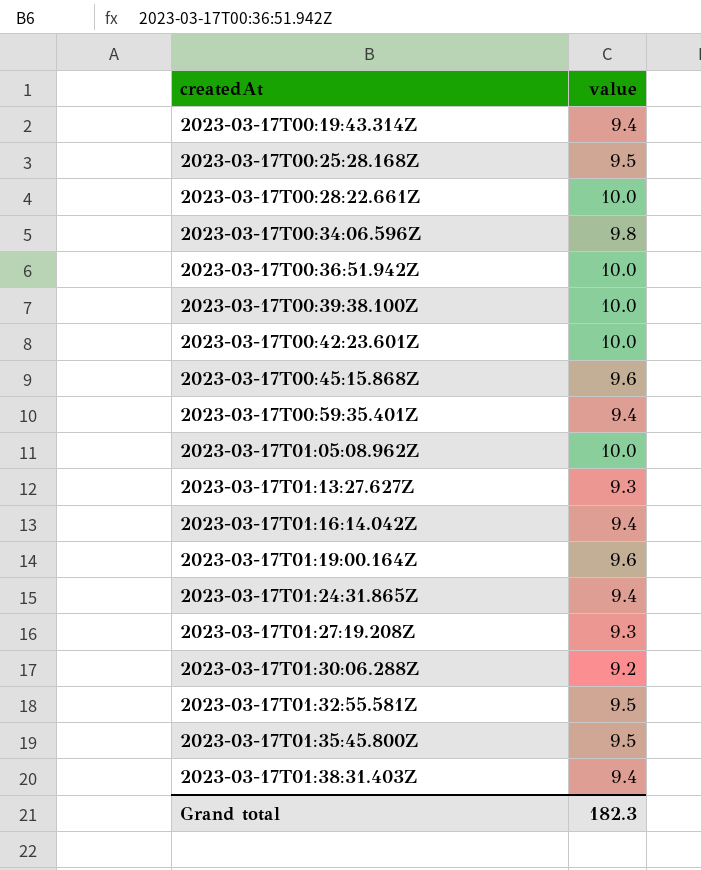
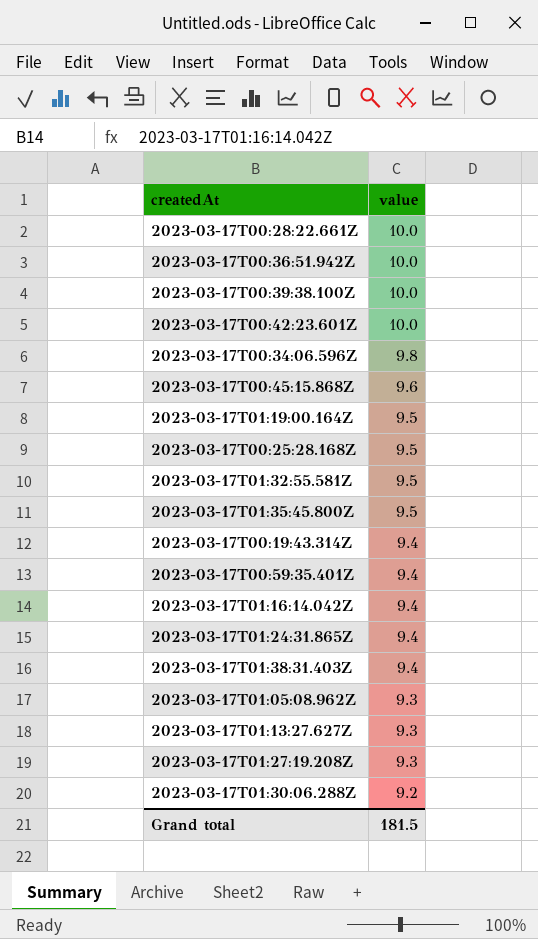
row order: createdAt ascending -> value descending
2023-03-17T01:19:00.164Z | value: 9.6 -> 9.5
2023-03-17T01:05:08.962Z | value: 10.0 -> 9.3
Grand total | value: 182.3 -> 181.5

